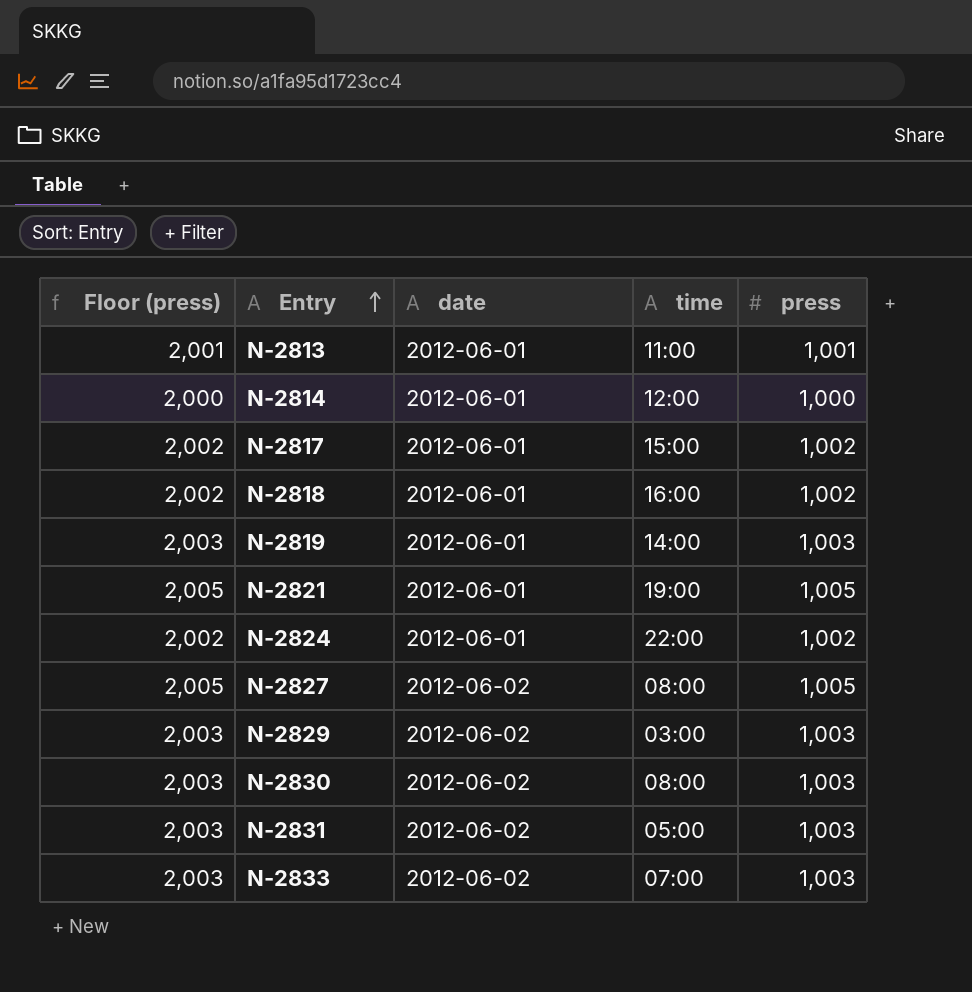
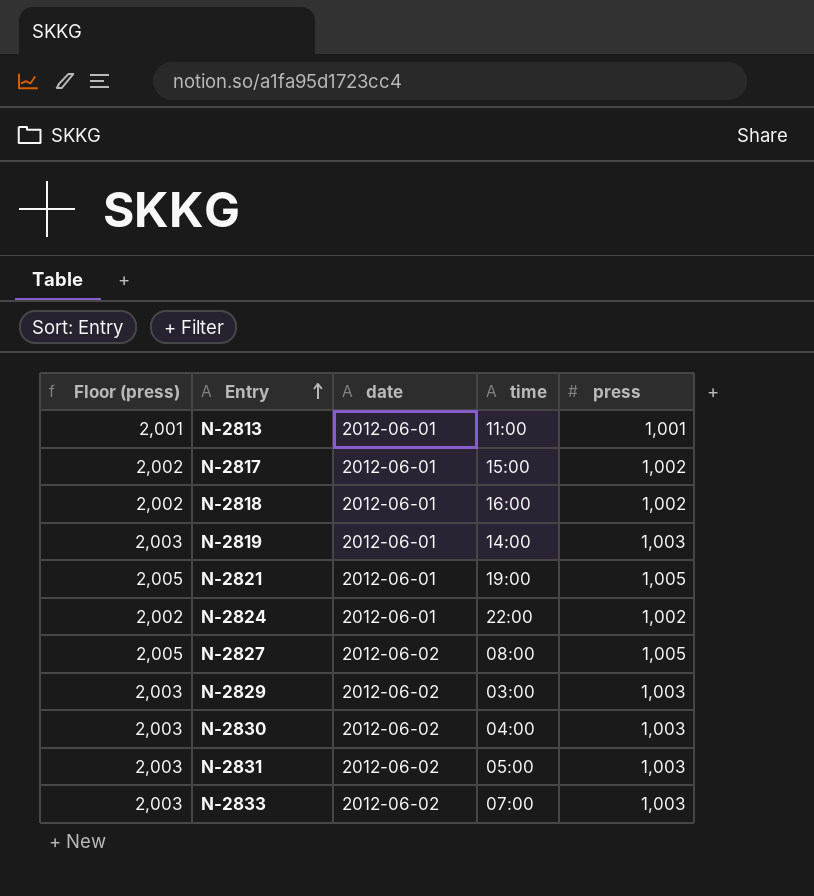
row N-2814: 2,000 | 2012-06-01 | 12:00 | 1,000 -> none
N-2830 | time: 08:00 -> 04:00

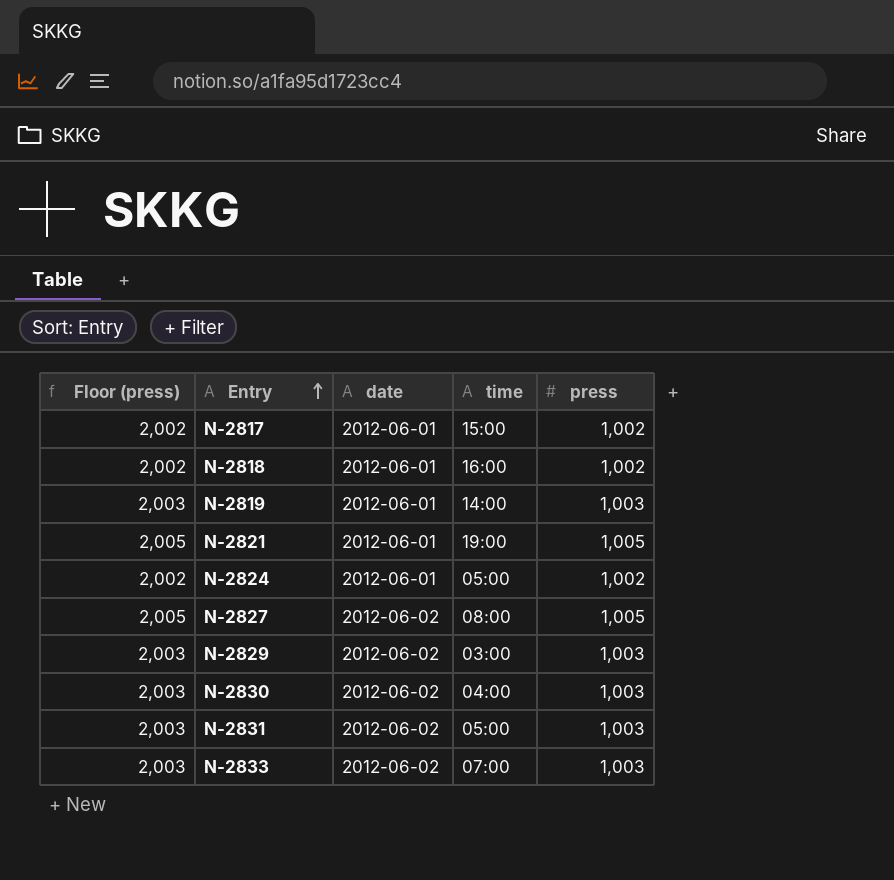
row N-2813: 2,001 | 2012-06-01 | 11:00 | 1,001 -> none
N-2824 | time: 22:00 -> 05:00

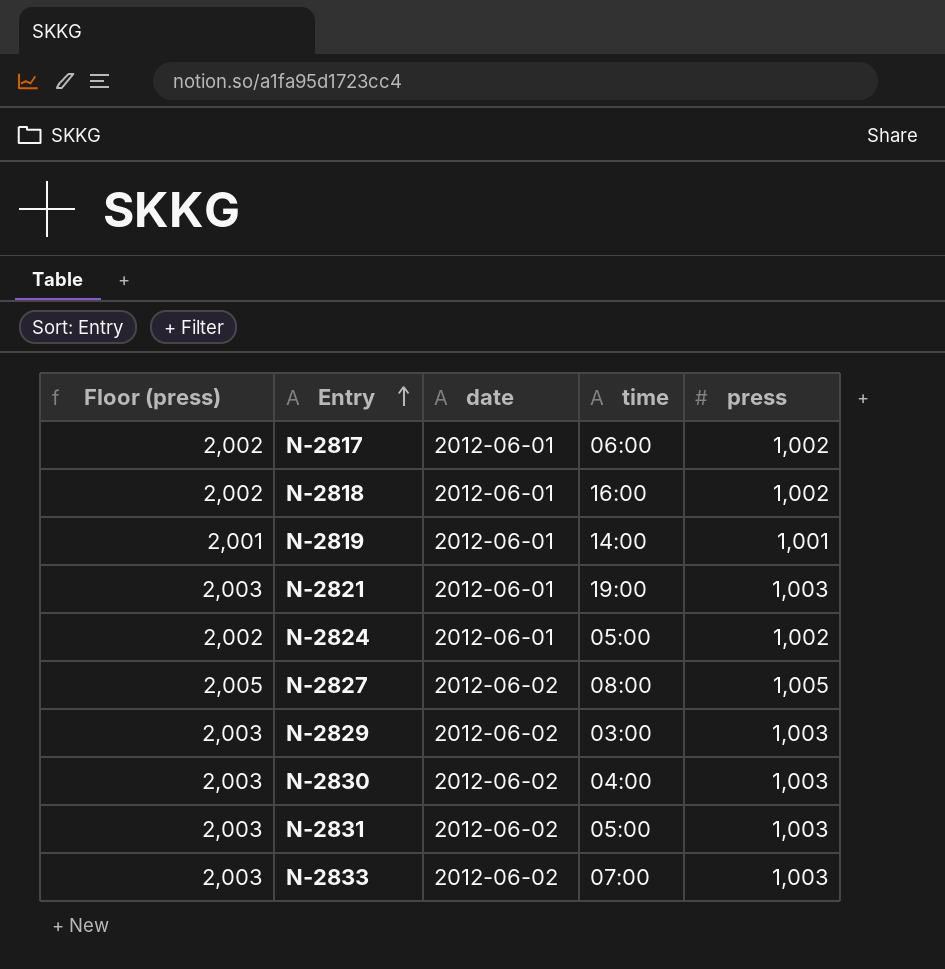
N-2817 | time: 15:00 -> 06:00
N-2819 | Floor (press): 2,003 -> 2,001
N-2819 | press: 1,003 -> 1,001
N-2821 | Floor (press): 2,005 -> 2,003
N-2821 | press: 1,005 -> 1,003

